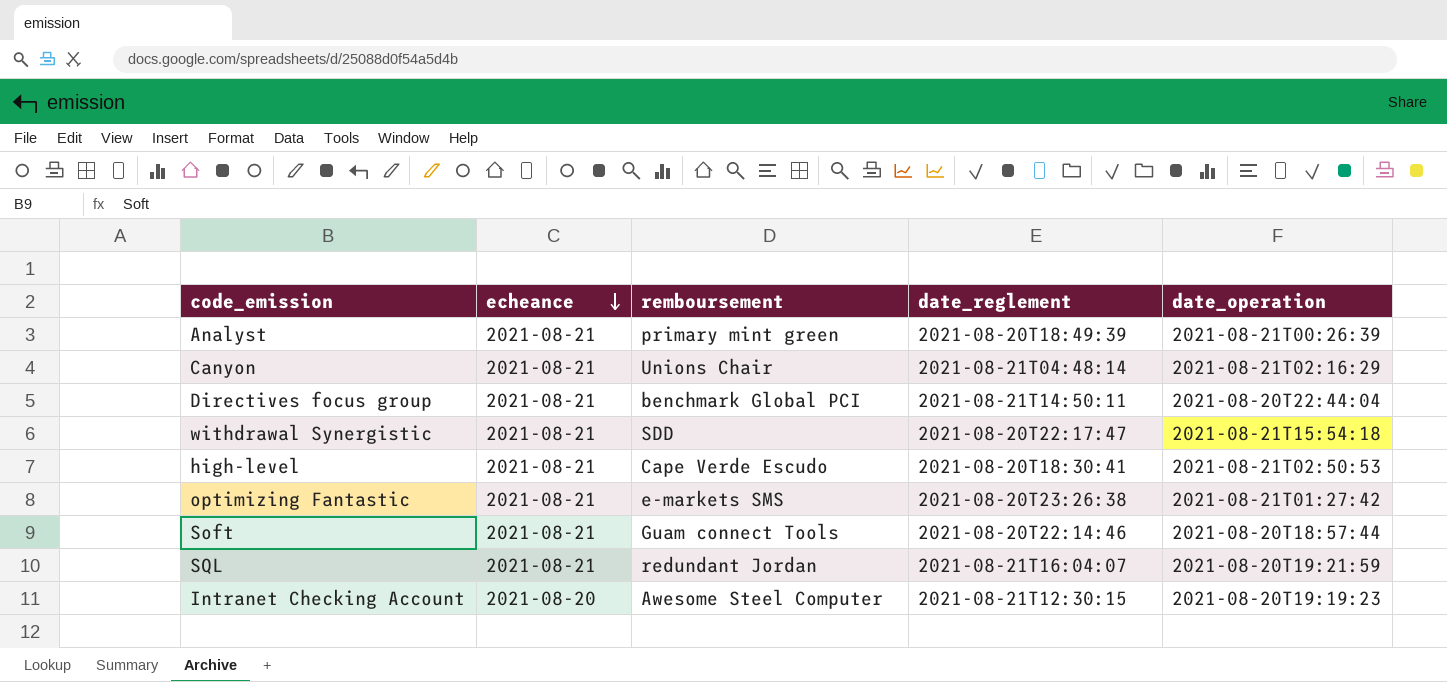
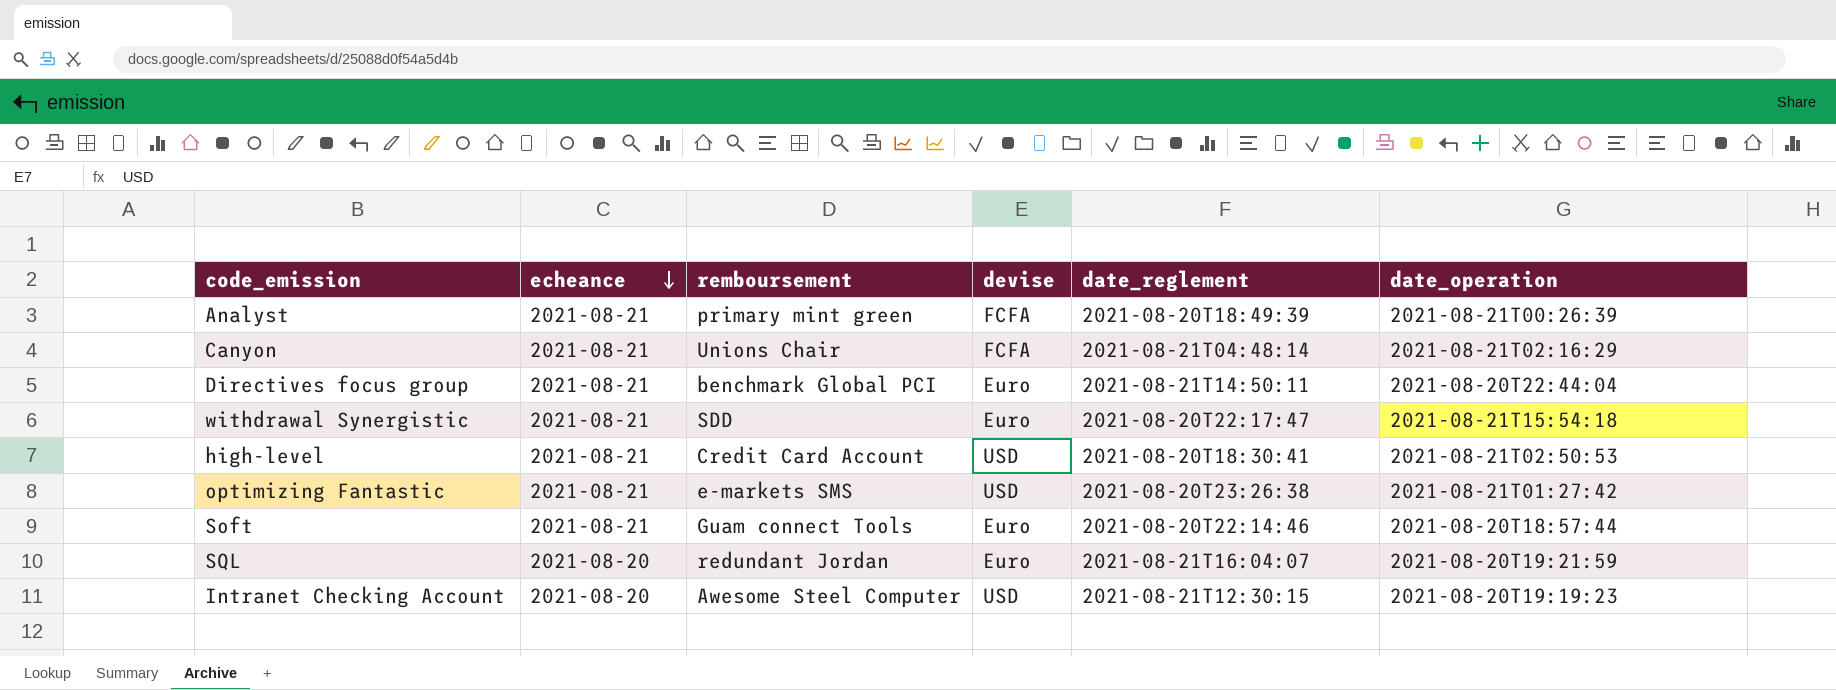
column devise | position: none -> 4
high-level | remboursement: Cape Verde Escudo -> Credit Card Account
SQL | echeance: 2021-08-21 -> 2021-08-20

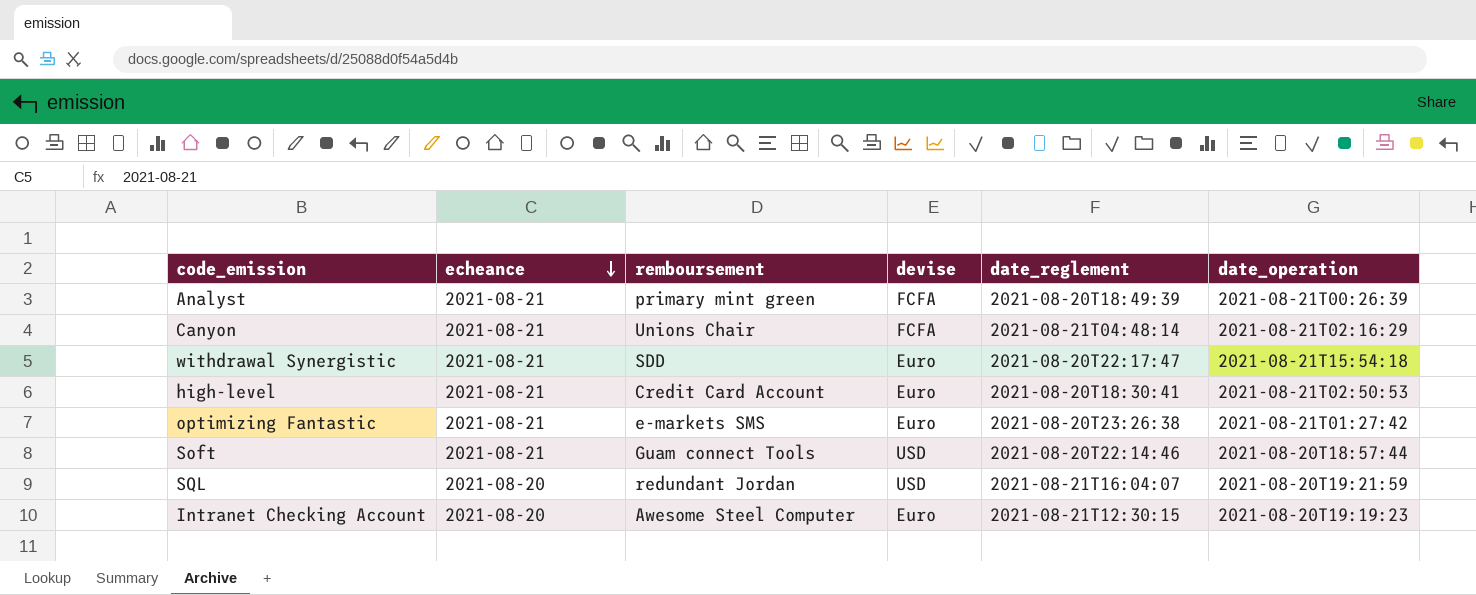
row Directives focus group: 2021-08-21 | benchmark Global PCI | Euro | 2021-08-21T14:50:11 | 2021-08-20T22:44:04 -> none
high-level | devise: USD -> Euro
optimizing Fantastic | devise: USD -> Euro
Soft | devise: Euro -> USD
SQL | devise: Euro -> USD
Intranet Checking Account | devise: USD -> Euro

